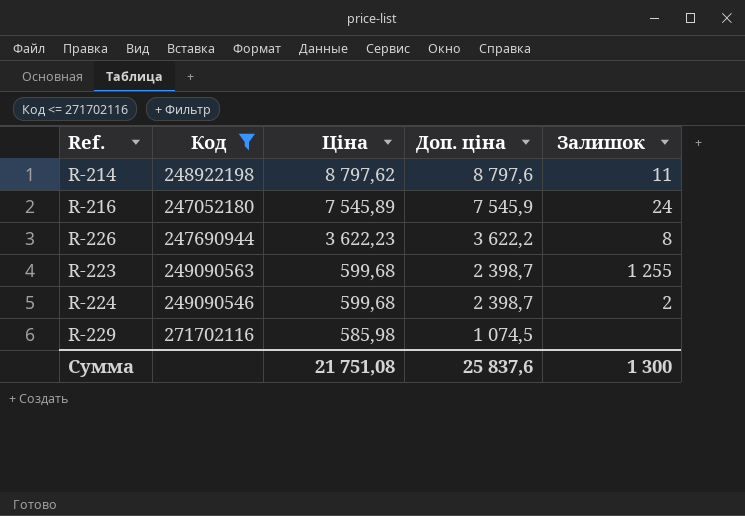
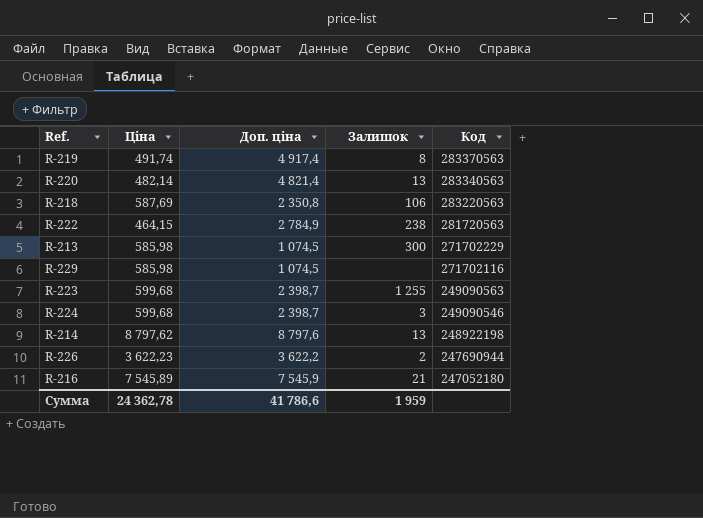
filter: Код <= 271702116 -> none
row order: Ціна descending -> Код descending
column Код | position: 2 -> 5
R-224 | Залишок: 2 -> 3
R-214 | Залишок: 11 -> 13
R-226 | Залишок: 8 -> 2
R-216 | Залишок: 24 -> 21
Сумма | Ціна: 21 751,08 -> 24 362,78
Сумма | Доп. ціна: 25 837,6 -> 41 786,6
Сумма | Залишок: 1 300 -> 1 959

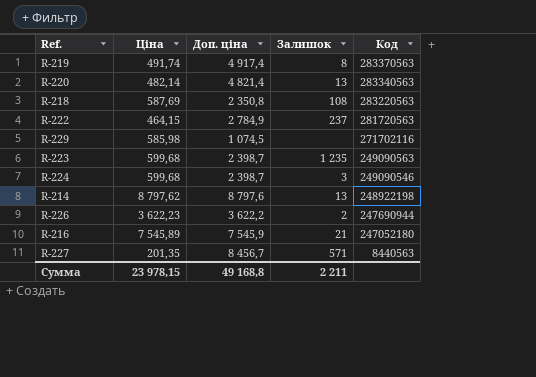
row R-213: 585,98 | 1 074,5 | 300 | 271702229 -> none
R-218 | Залишок: 106 -> 108
R-222 | Залишок: 238 -> 237
R-223 | Залишок: 1 255 -> 1 235
row R-227: none -> 201,35 | 8 456,7 | 571 | 8440563
Сумма | Ціна: 24 362,78 -> 23 978,15
Сумма | Доп. ціна: 41 786,6 -> 49 168,8
Сумма | Залишок: 1 959 -> 2 211

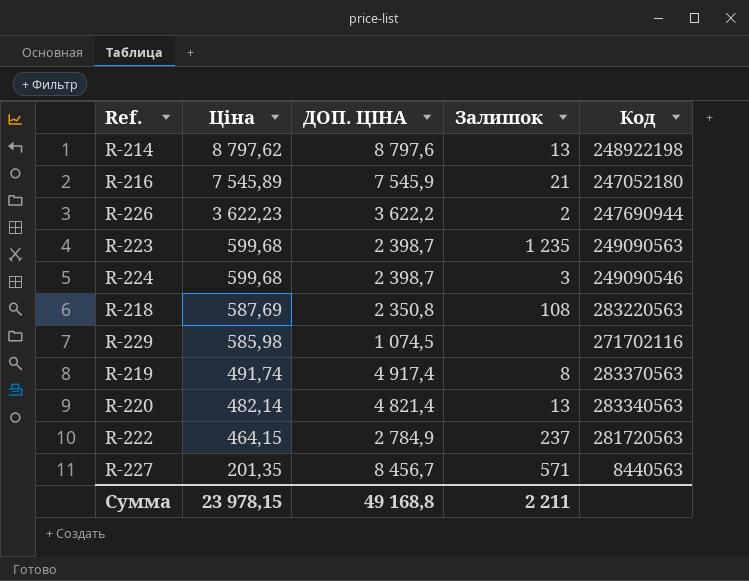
row order: Код descending -> Ціна descending
column name: Доп. ціна -> ДОП. ЦІНА

